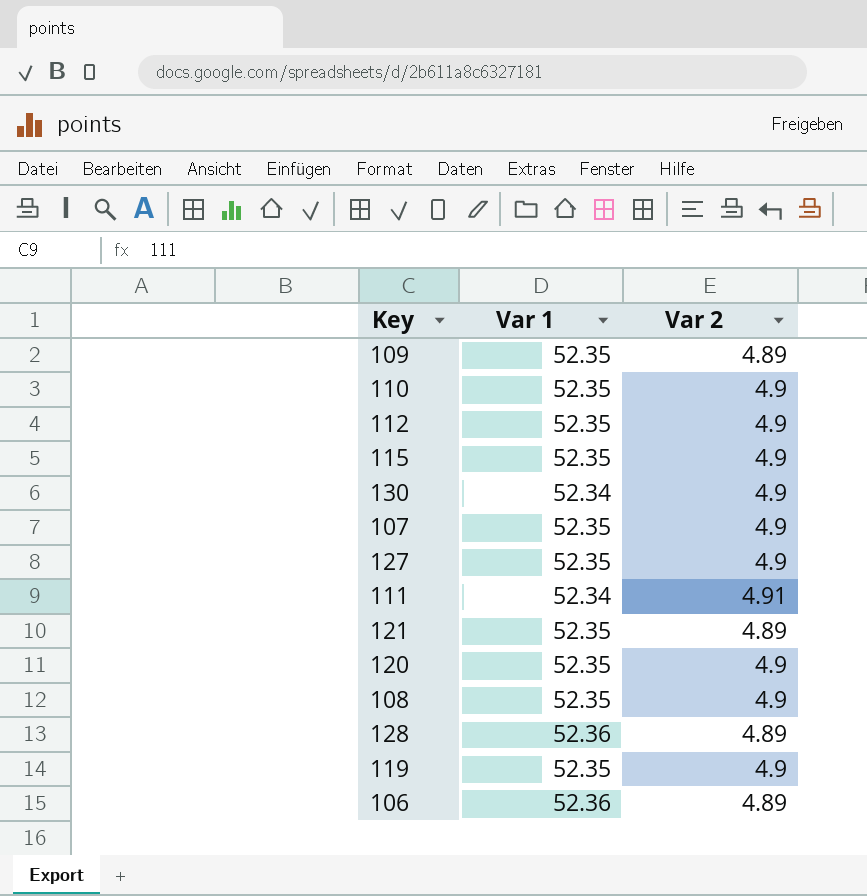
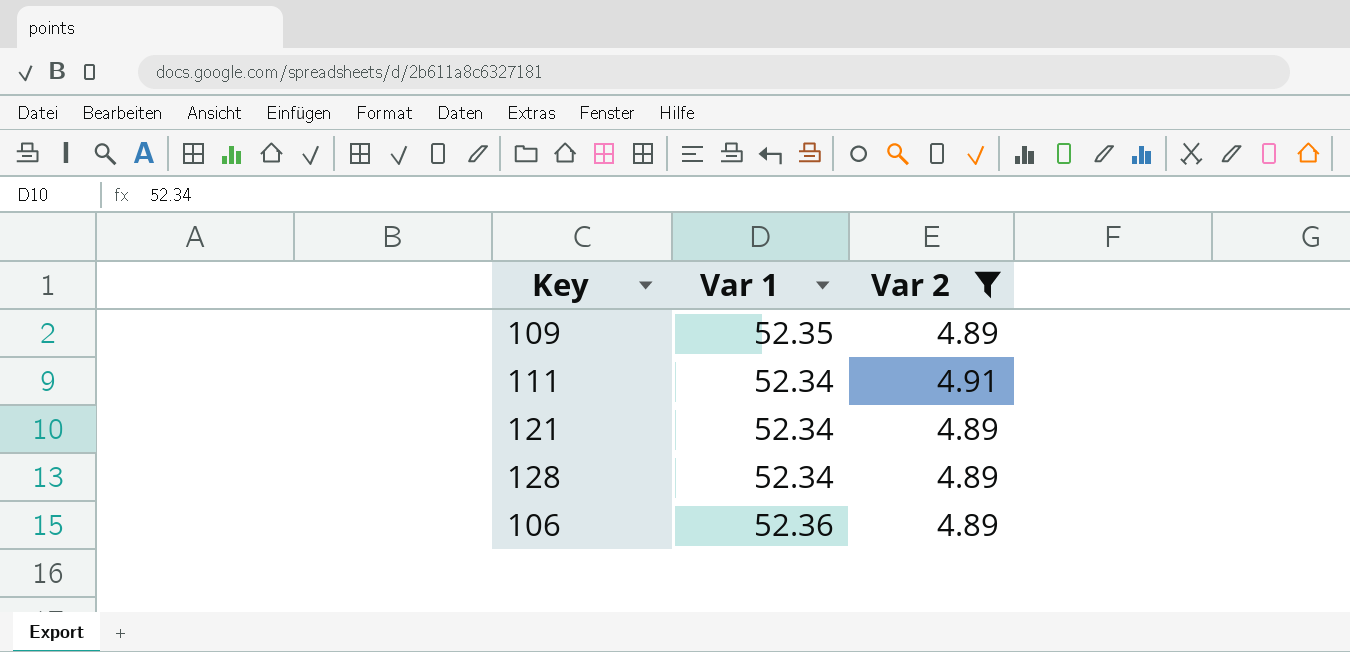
filter: none -> Var 2 != 4.9
121 | Var 1: 52.35 -> 52.34
128 | Var 1: 52.36 -> 52.34

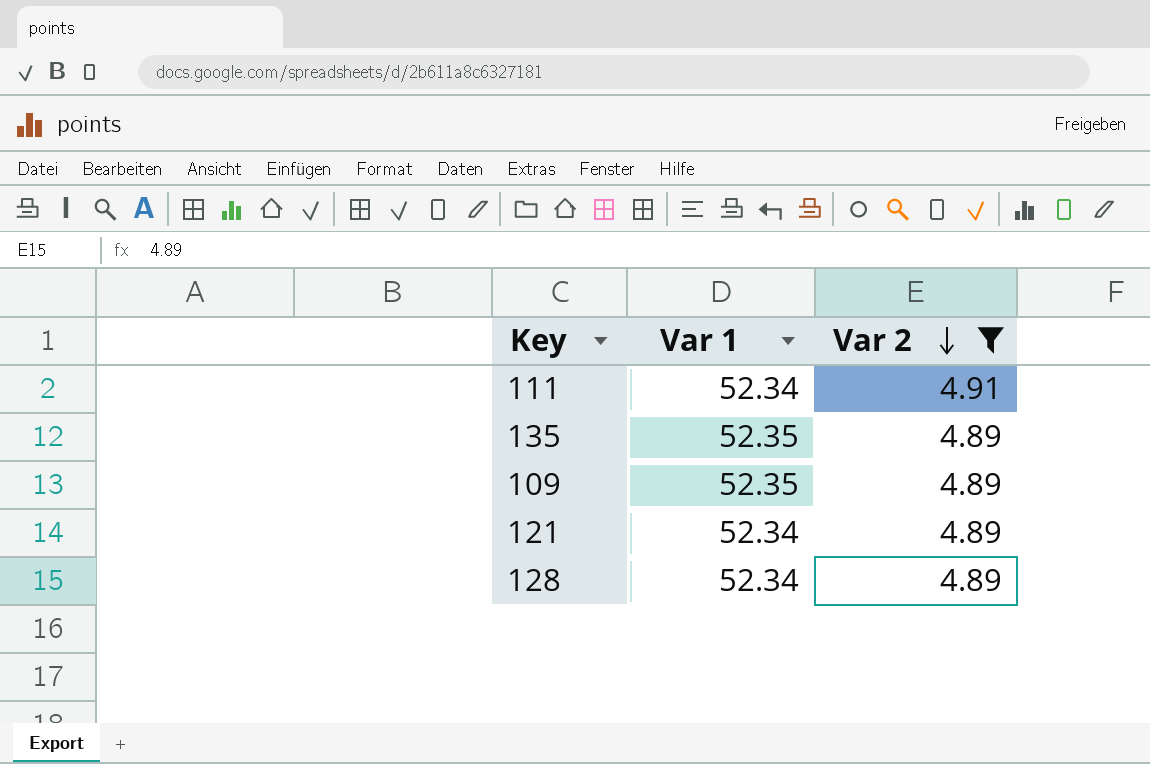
row order: none -> Var 2 descending
row 106: 52.36 | 4.89 -> none
row 135: none -> 52.35 | 4.89

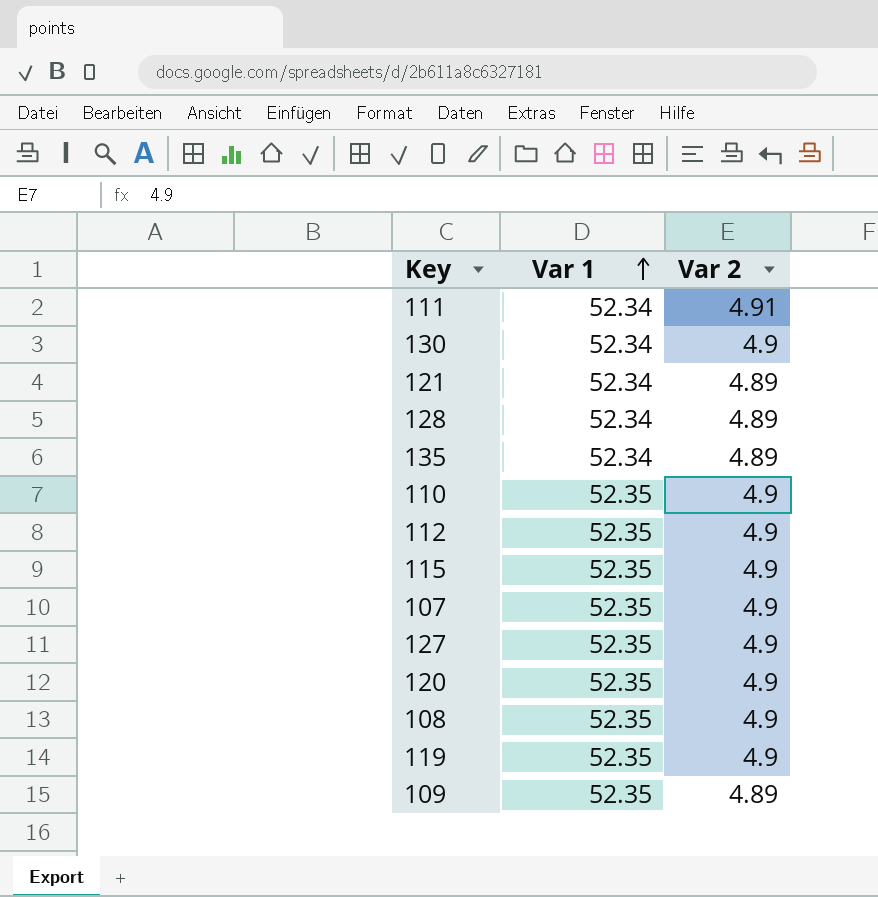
filter: Var 2 != 4.9 -> none
row order: Var 2 descending -> Var 1 ascending
135 | Var 1: 52.35 -> 52.34

